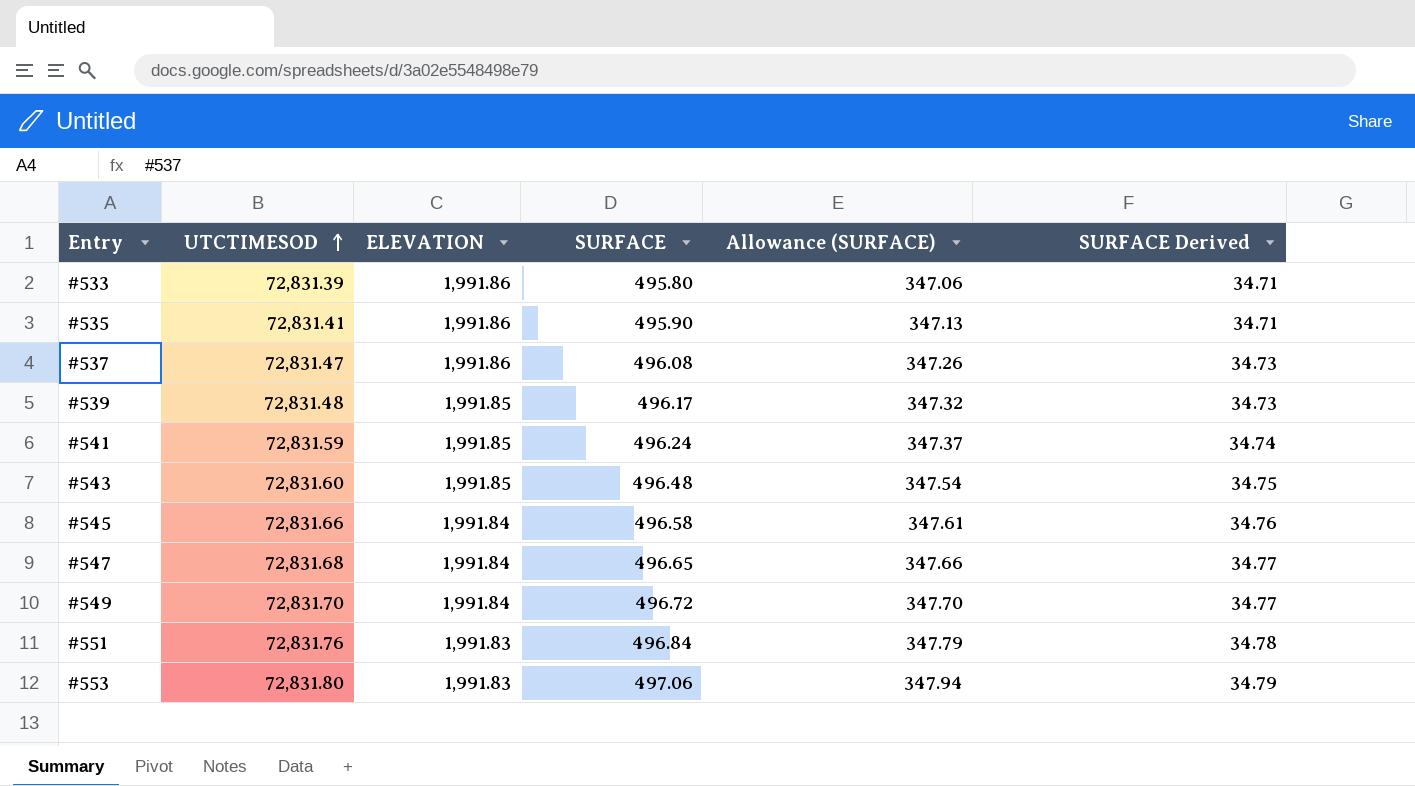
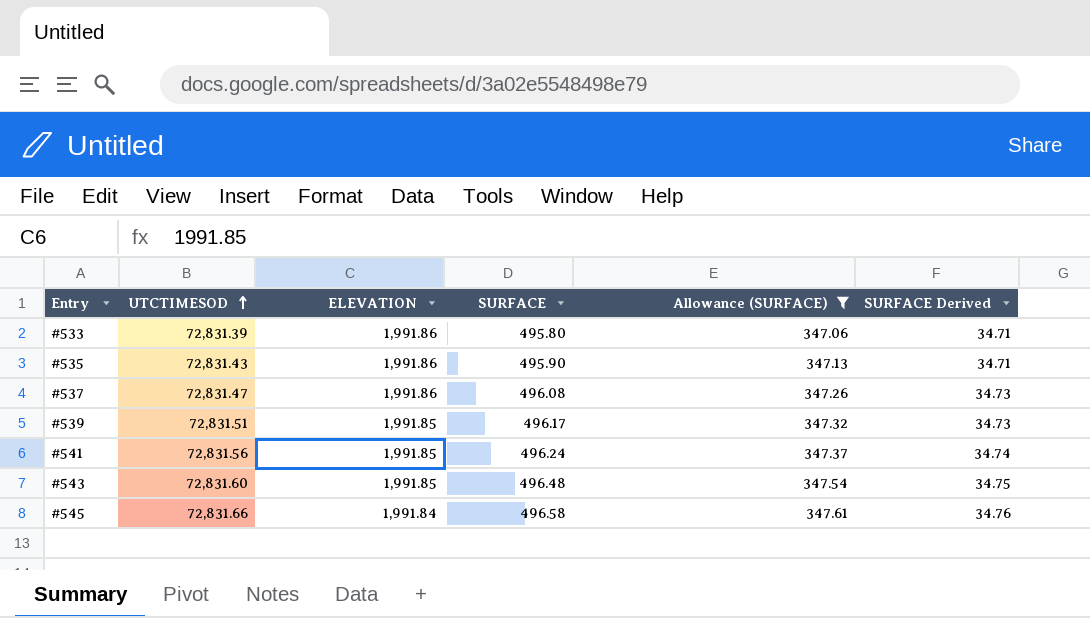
filter: none -> Allowance (SURFACE) <= 347.61
#535 | UTCTIMESOD: 72,831.41 -> 72,831.43
#539 | UTCTIMESOD: 72,831.48 -> 72,831.51
#541 | UTCTIMESOD: 72,831.59 -> 72,831.56

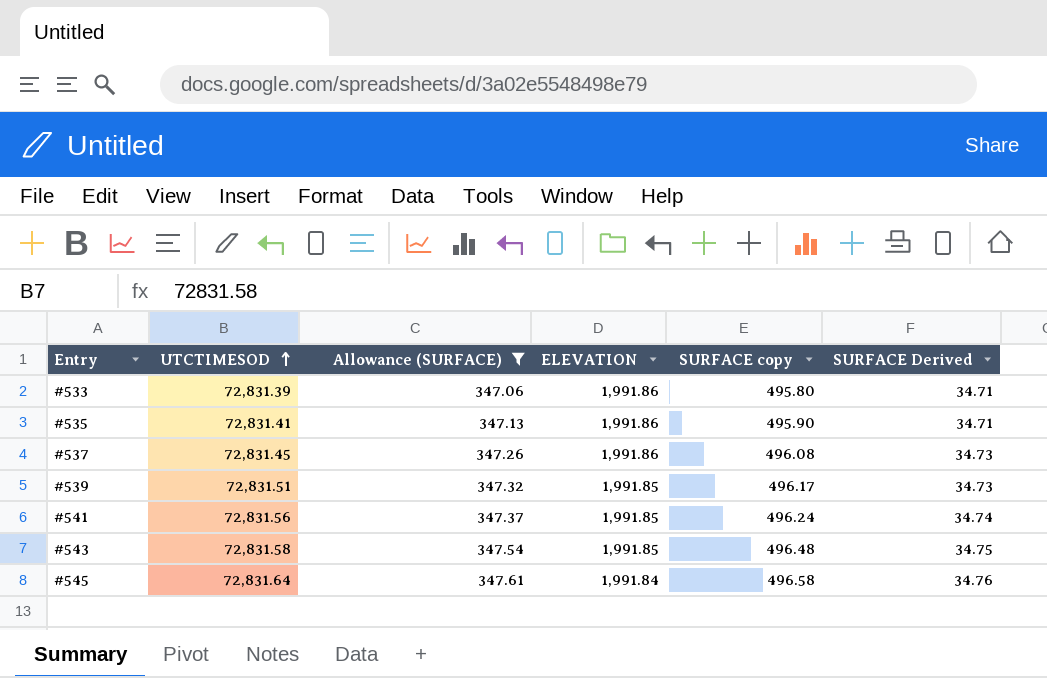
column Allowance (SURFACE) | position: 5 -> 3
column name: SURFACE -> SURFACE copy
#535 | UTCTIMESOD: 72,831.43 -> 72,831.41
#537 | UTCTIMESOD: 72,831.47 -> 72,831.45
#543 | UTCTIMESOD: 72,831.60 -> 72,831.58
#545 | UTCTIMESOD: 72,831.66 -> 72,831.64

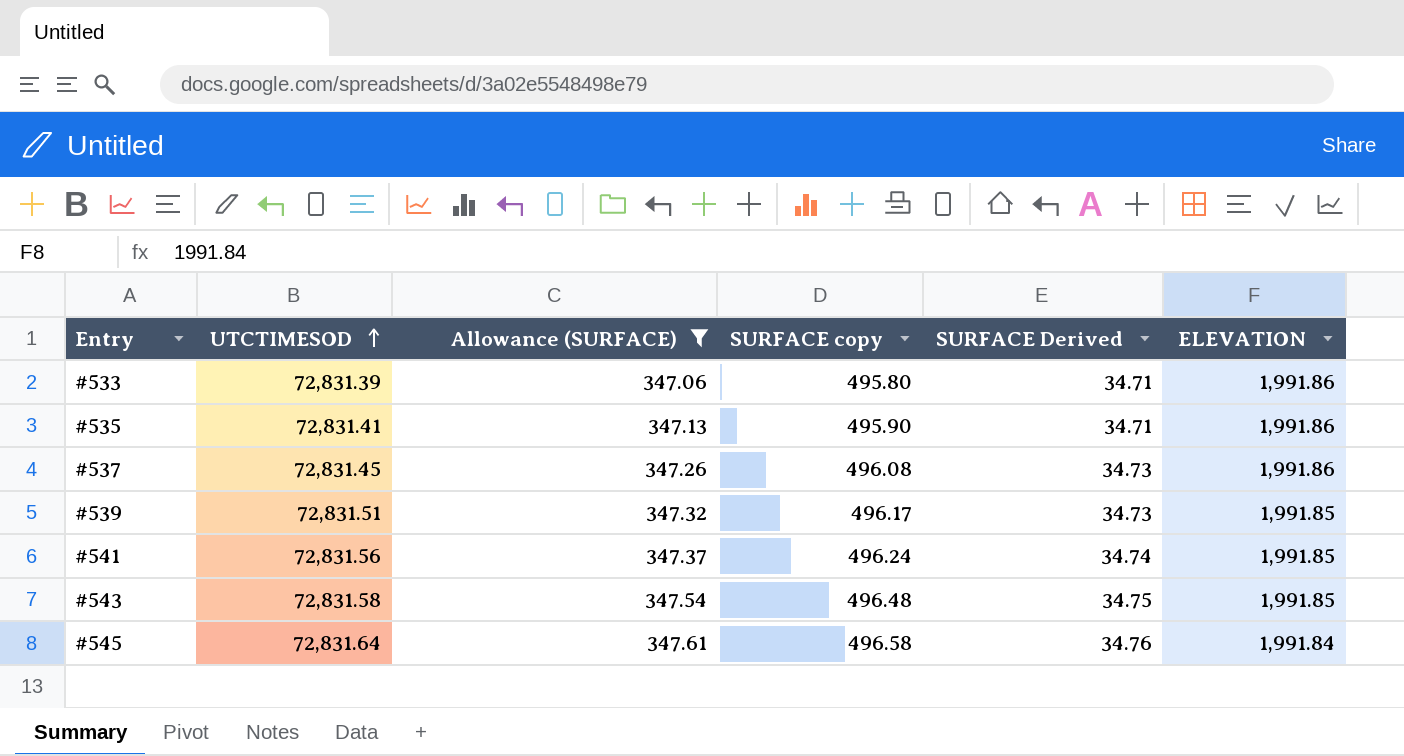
column ELEVATION | position: 4 -> 6

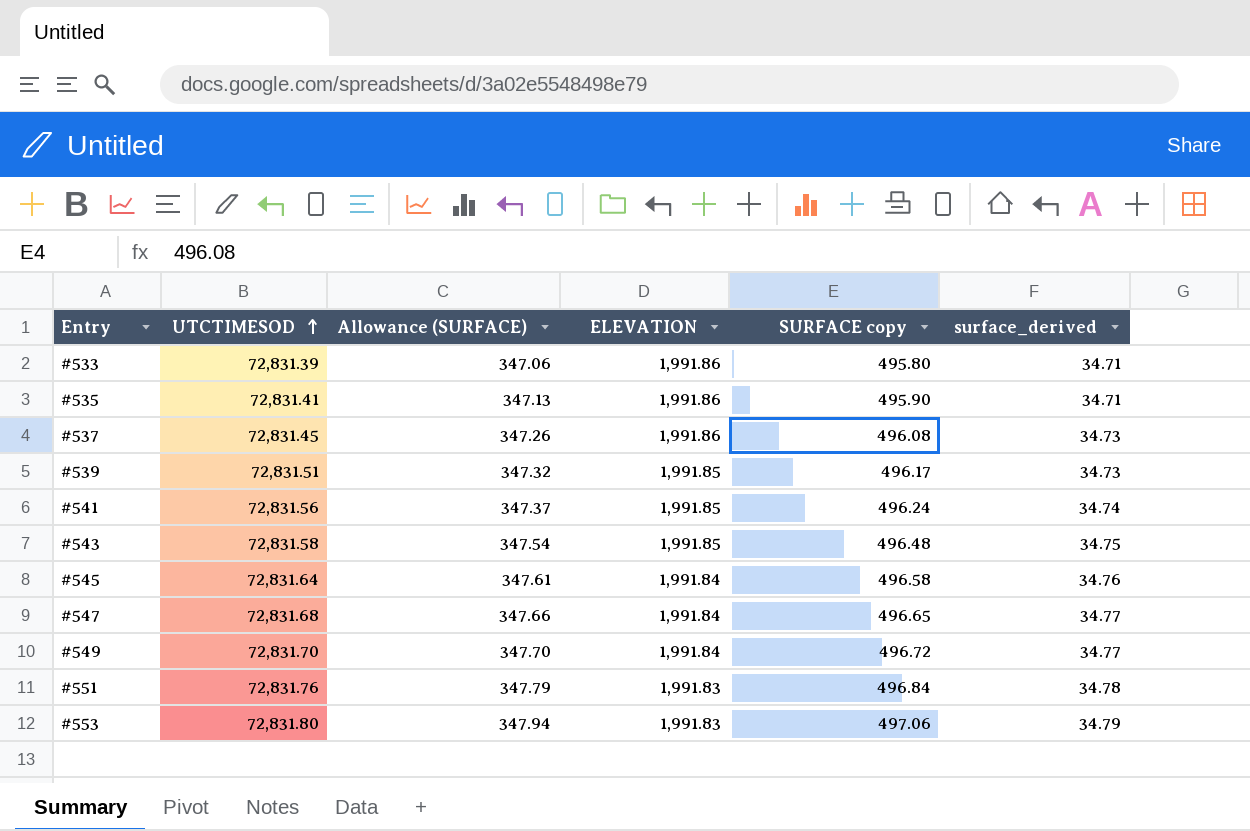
filter: Allowance (SURFACE) <= 347.61 -> none
column ELEVATION | position: 6 -> 4
column name: SURFACE Derived -> surface_derived

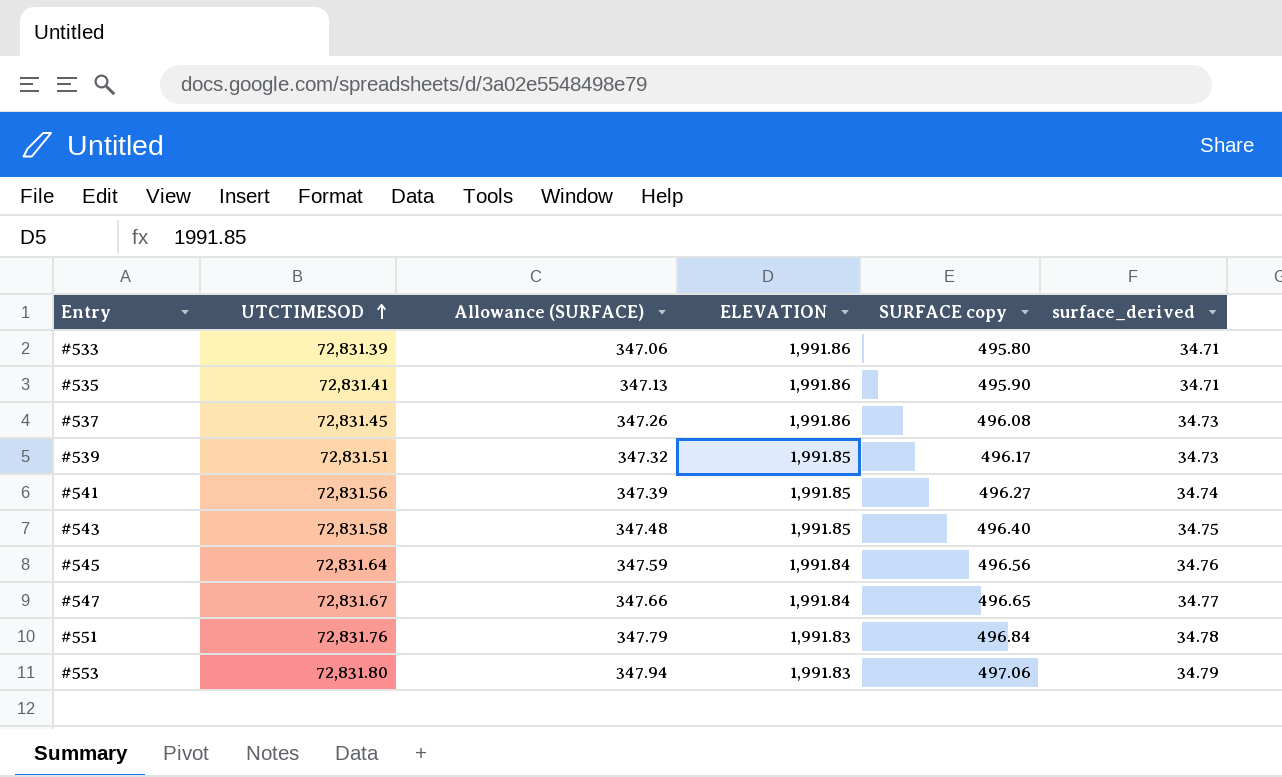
row #549: 72,831.70 | 347.70 | 1,991.84 | 496.72 | 34.77 -> none
#541 | Allowance (SURFACE): 347.37 -> 347.39
#541 | SURFACE copy: 496.24 -> 496.27
#543 | Allowance (SURFACE): 347.54 -> 347.48
#543 | SURFACE copy: 496.48 -> 496.40
#545 | Allowance (SURFACE): 347.61 -> 347.59
#545 | SURFACE copy: 496.58 -> 496.56
#547 | UTCTIMESOD: 72,831.68 -> 72,831.67

